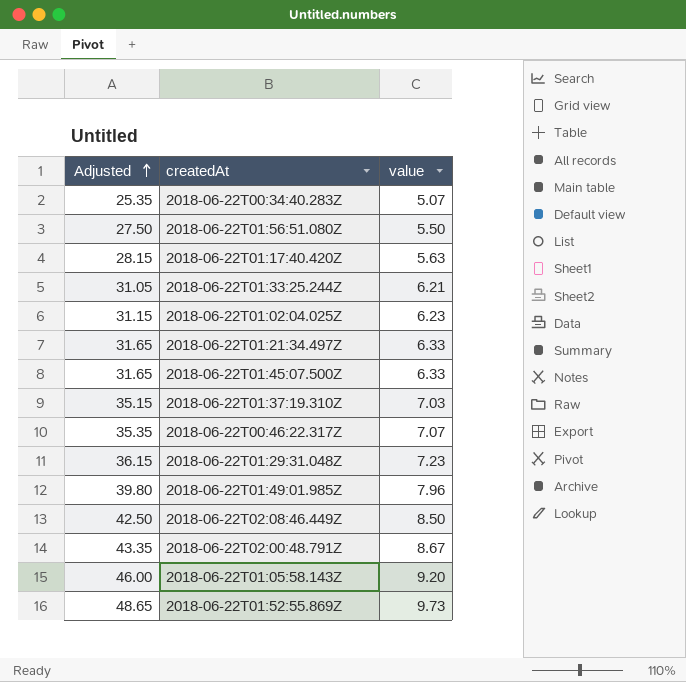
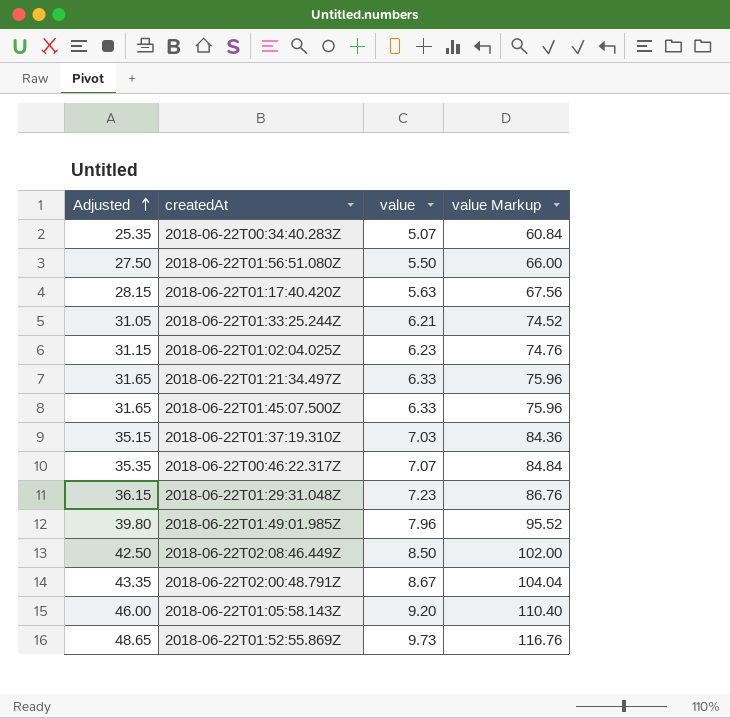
column value Markup | formula: none -> [value] * 12

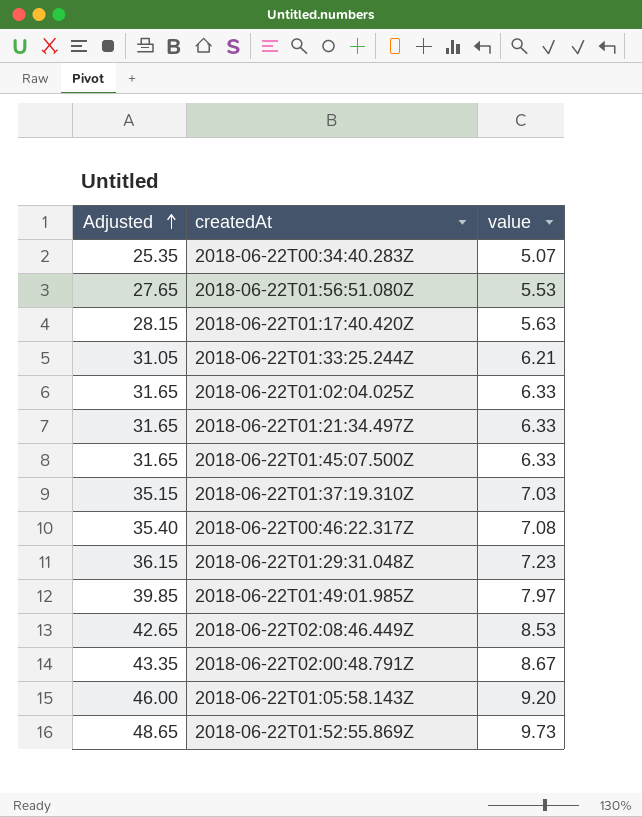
column value Markup | formula: [value] * 12 -> none
2018-06-22T01:56:51.080Z | Adjusted: 27.50 -> 27.65
2018-06-22T01:56:51.080Z | value: 5.50 -> 5.53
2018-06-22T01:02:04.025Z | Adjusted: 31.15 -> 31.65
2018-06-22T01:02:04.025Z | value: 6.23 -> 6.33
2018-06-22T00:46:22.317Z | Adjusted: 35.35 -> 35.40
2018-06-22T00:46:22.317Z | value: 7.07 -> 7.08
2018-06-22T01:49:01.985Z | Adjusted: 39.80 -> 39.85
2018-06-22T01:49:01.985Z | value: 7.96 -> 7.97
2018-06-22T02:08:46.449Z | Adjusted: 42.50 -> 42.65
2018-06-22T02:08:46.449Z | value: 8.50 -> 8.53

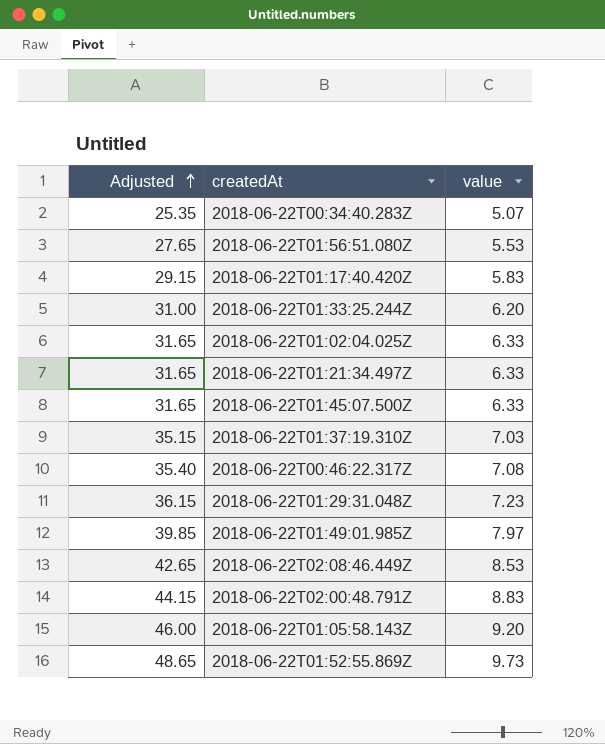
2018-06-22T01:17:40.420Z | Adjusted: 28.15 -> 29.15
2018-06-22T01:17:40.420Z | value: 5.63 -> 5.83
2018-06-22T01:33:25.244Z | Adjusted: 31.05 -> 31.00
2018-06-22T01:33:25.244Z | value: 6.21 -> 6.20
2018-06-22T02:00:48.791Z | Adjusted: 43.35 -> 44.15
2018-06-22T02:00:48.791Z | value: 8.67 -> 8.83

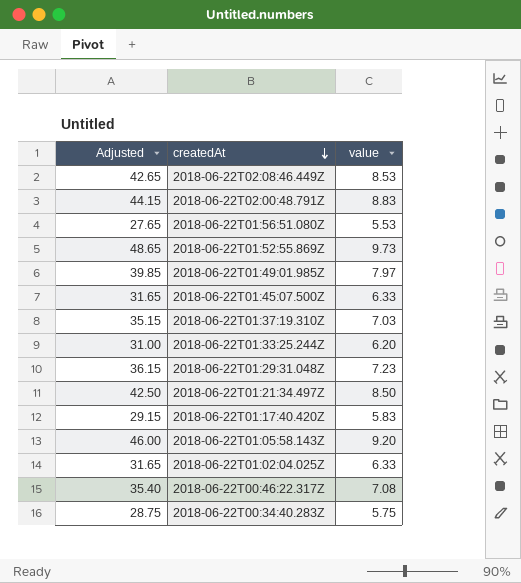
row order: Adjusted ascending -> createdAt descending
2018-06-22T01:21:34.497Z | Adjusted: 31.65 -> 42.50
2018-06-22T01:21:34.497Z | value: 6.33 -> 8.50
2018-06-22T00:34:40.283Z | Adjusted: 25.35 -> 28.75
2018-06-22T00:34:40.283Z | value: 5.07 -> 5.75

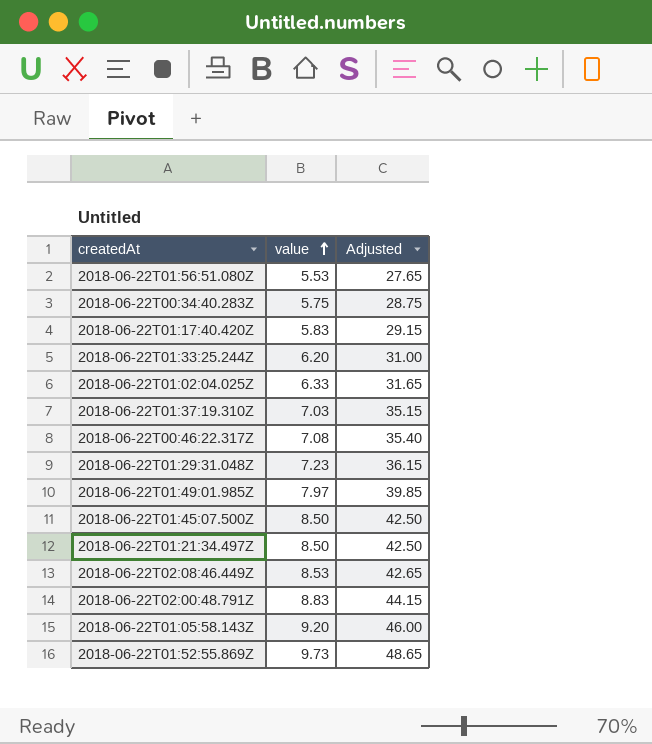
row order: createdAt descending -> value ascending
column Adjusted | position: 1 -> 3
2018-06-22T01:45:07.500Z | value: 6.33 -> 8.50
2018-06-22T01:45:07.500Z | Adjusted: 31.65 -> 42.50

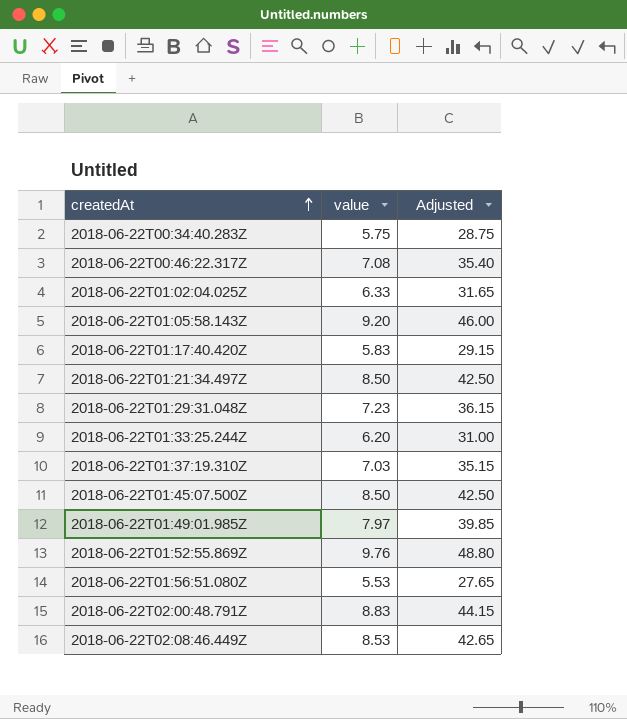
row order: value ascending -> createdAt ascending
2018-06-22T01:52:55.869Z | value: 9.73 -> 9.76
2018-06-22T01:52:55.869Z | Adjusted: 48.65 -> 48.80

